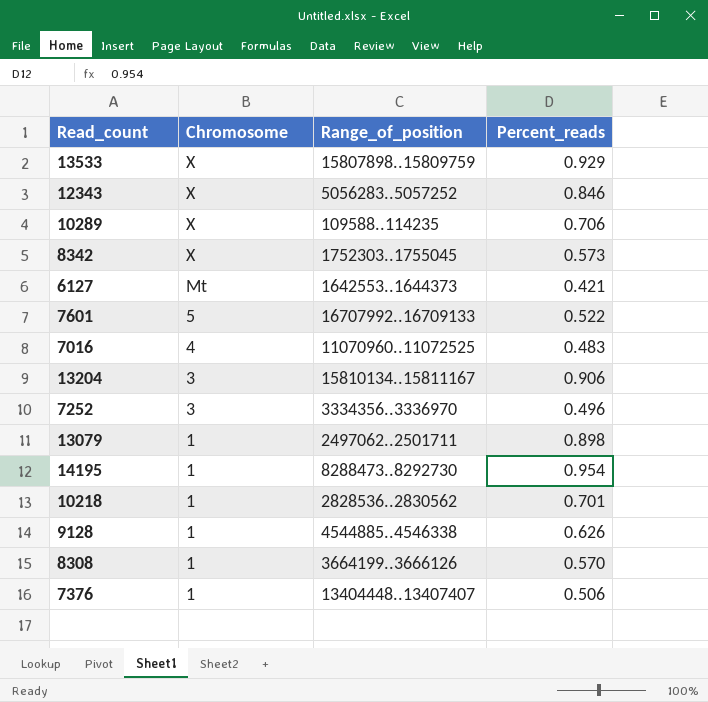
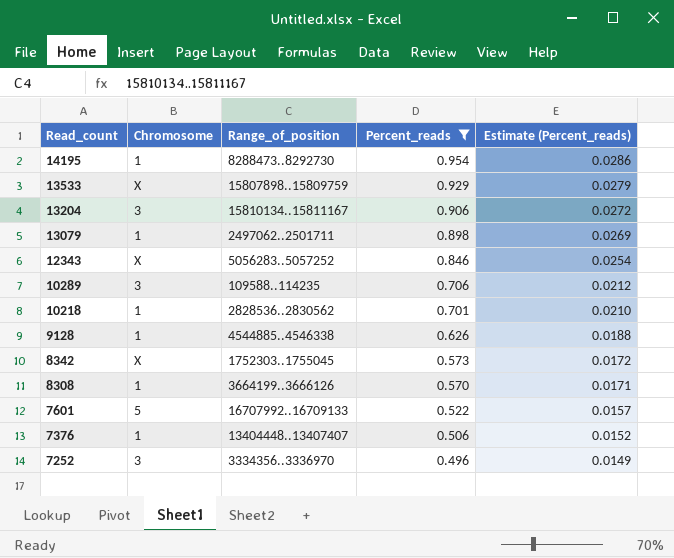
filter: none -> Percent_reads >= 0.496
row order: Chromosome descending -> Read_count descending
column Estimate (Percent_reads) | formula: none -> [Percent_reads] * 0.03
10289 | Chromosome: X -> 3

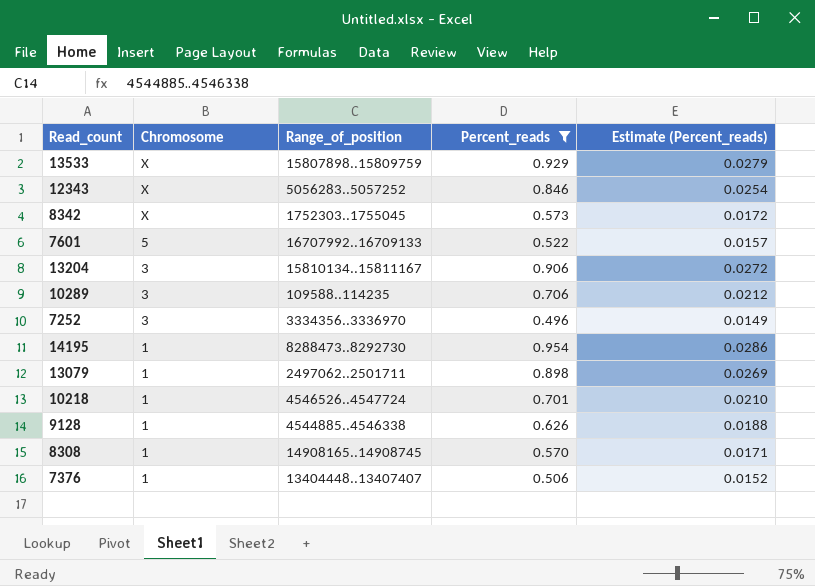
row order: Read_count descending -> Chromosome descending
10218 | Range_of_position: 2828536..2830562 -> 4546526..4547724
8308 | Range_of_position: 3664199..3666126 -> 14908165..14908745

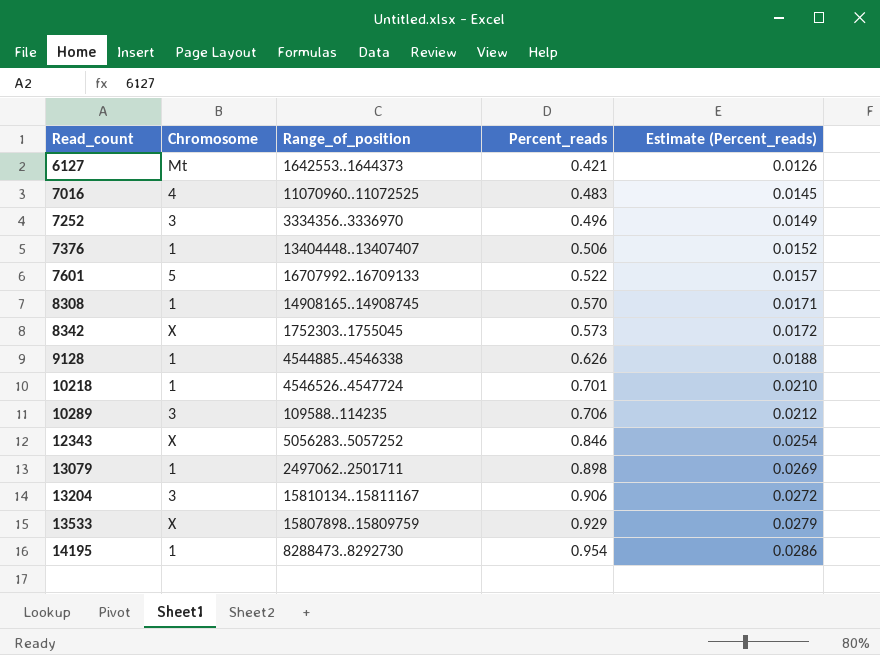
filter: Percent_reads >= 0.496 -> none
row order: Chromosome descending -> Read_count ascending

